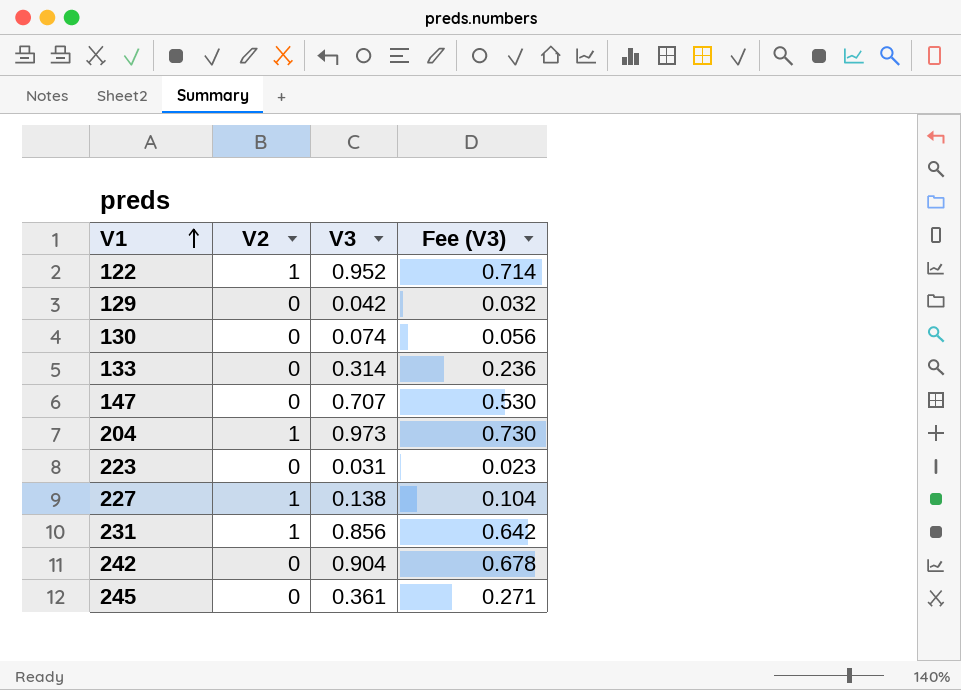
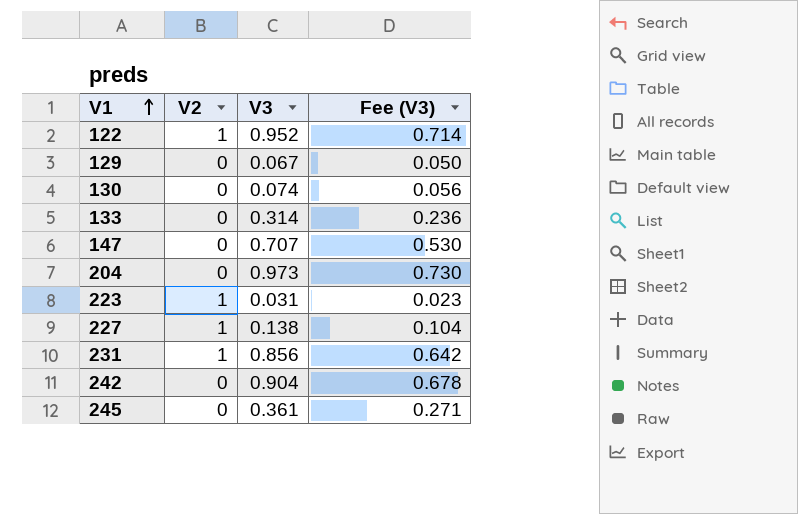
129 | V3: 0.042 -> 0.067
129 | Fee (V3): 0.032 -> 0.050
204 | V2: 1 -> 0
223 | V2: 0 -> 1

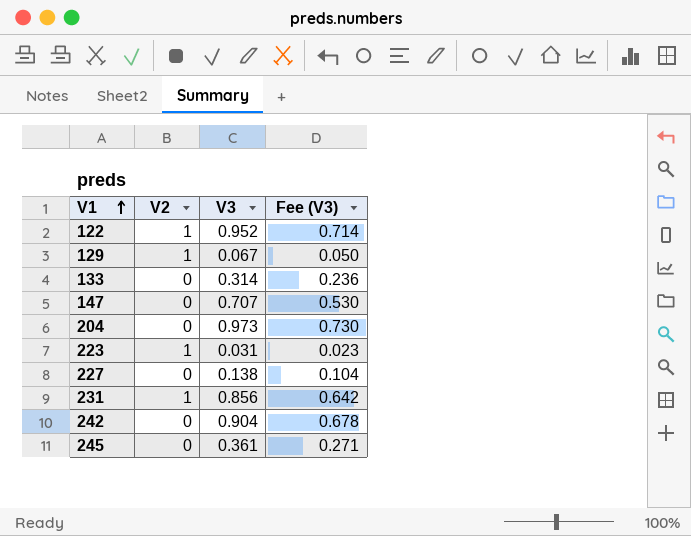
row 130: 0 | 0.074 | 0.056 -> none
129 | V2: 0 -> 1
227 | V2: 1 -> 0

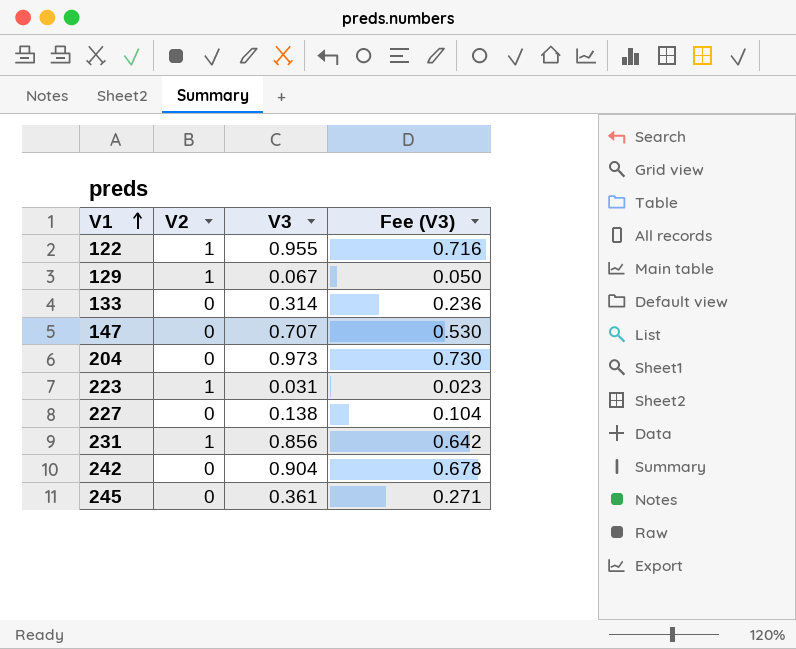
122 | V3: 0.952 -> 0.955
122 | Fee (V3): 0.714 -> 0.716

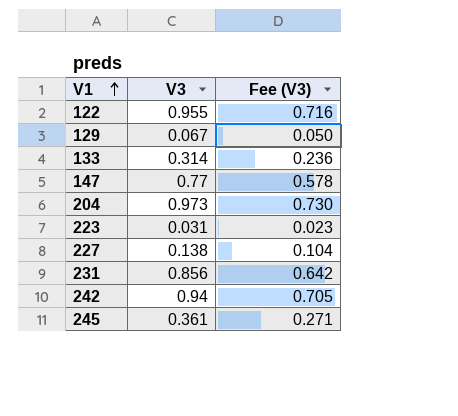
column V2 | position: 2 -> none
147 | V3: 0.707 -> 0.77
147 | Fee (V3): 0.530 -> 0.578
242 | V3: 0.904 -> 0.94
242 | Fee (V3): 0.678 -> 0.705

